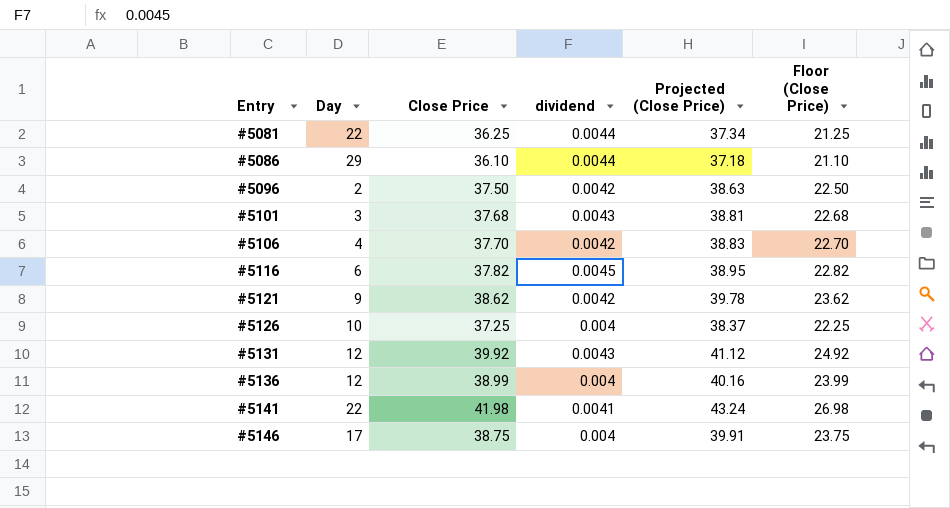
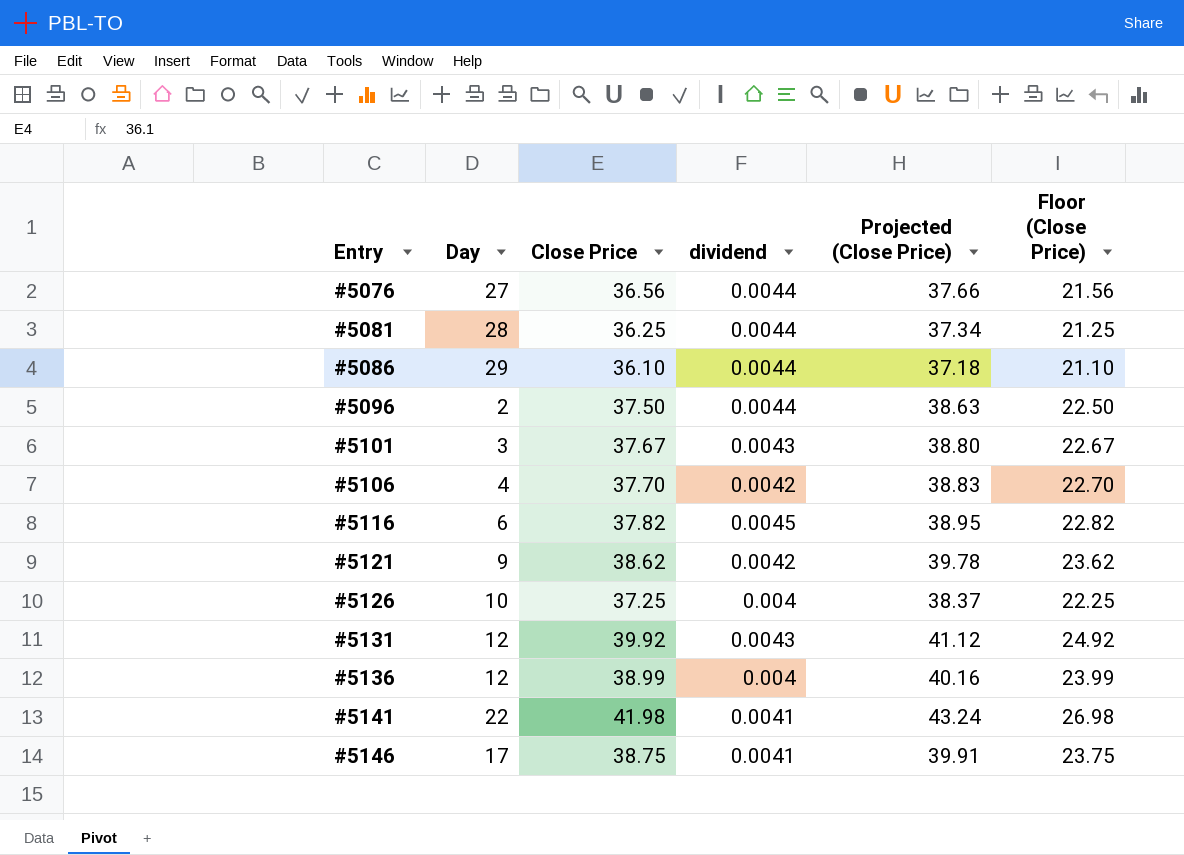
row #5076: none -> 27 | 36.56 | 0.0044 | 37.66 | 21.56
#5081 | Day: 22 -> 28
#5096 | dividend: 0.0042 -> 0.0044
#5101 | Close Price: 37.68 -> 37.67
#5101 | Projected (Close Price): 38.81 -> 38.80
#5101 | Floor (Close Price): 22.68 -> 22.67
#5146 | dividend: 0.004 -> 0.0041

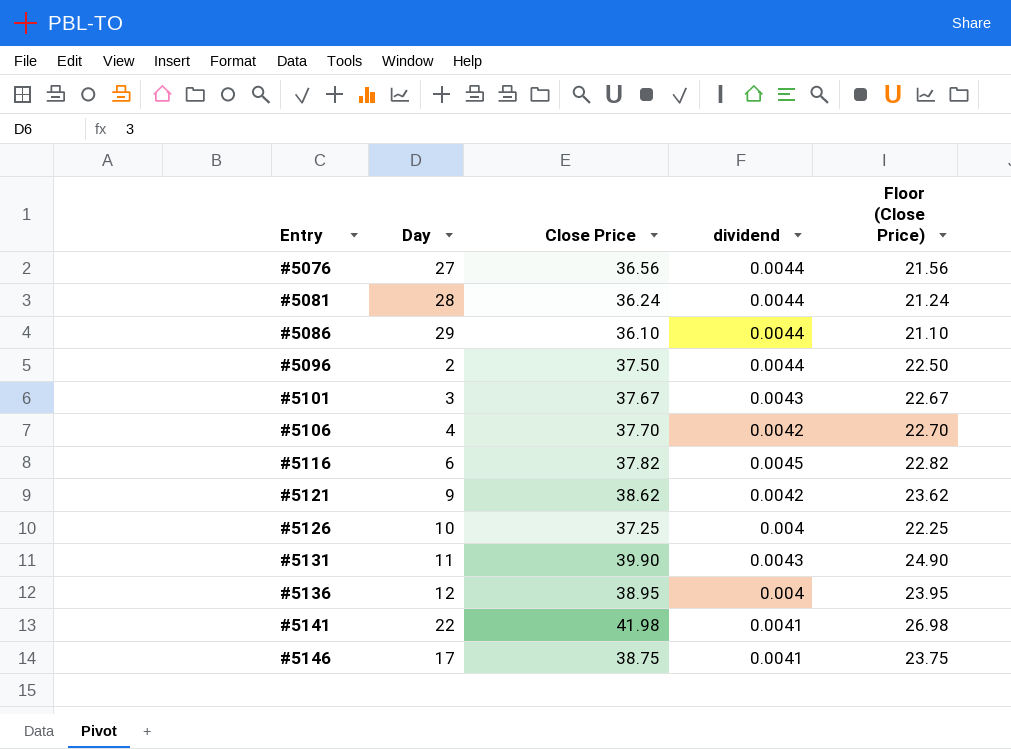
column Projected (Close Price) | formula: [Close Price] * 1.03 -> none
#5081 | Close Price: 36.25 -> 36.24
#5081 | Floor (Close Price): 21.25 -> 21.24
#5131 | Day: 12 -> 11
#5131 | Close Price: 39.92 -> 39.90
#5131 | Floor (Close Price): 24.92 -> 24.90
#5136 | Close Price: 38.99 -> 38.95
#5136 | Floor (Close Price): 23.99 -> 23.95

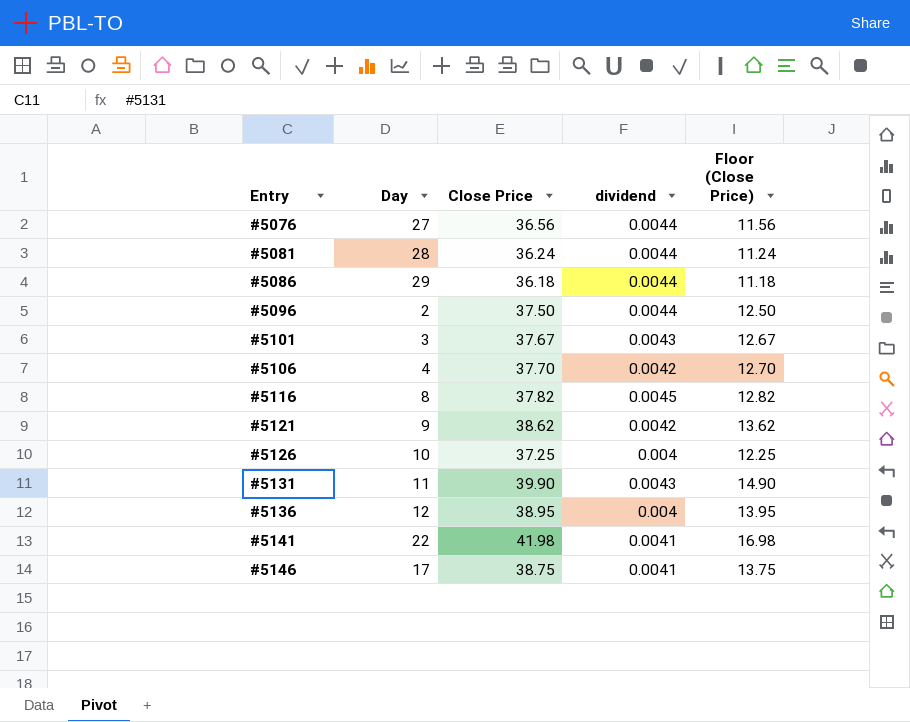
column Floor (Close Price) | formula: [Close Price] - 15 -> [Close Price] - 25
#5086 | Close Price: 36.10 -> 36.18
#5116 | Day: 6 -> 8

